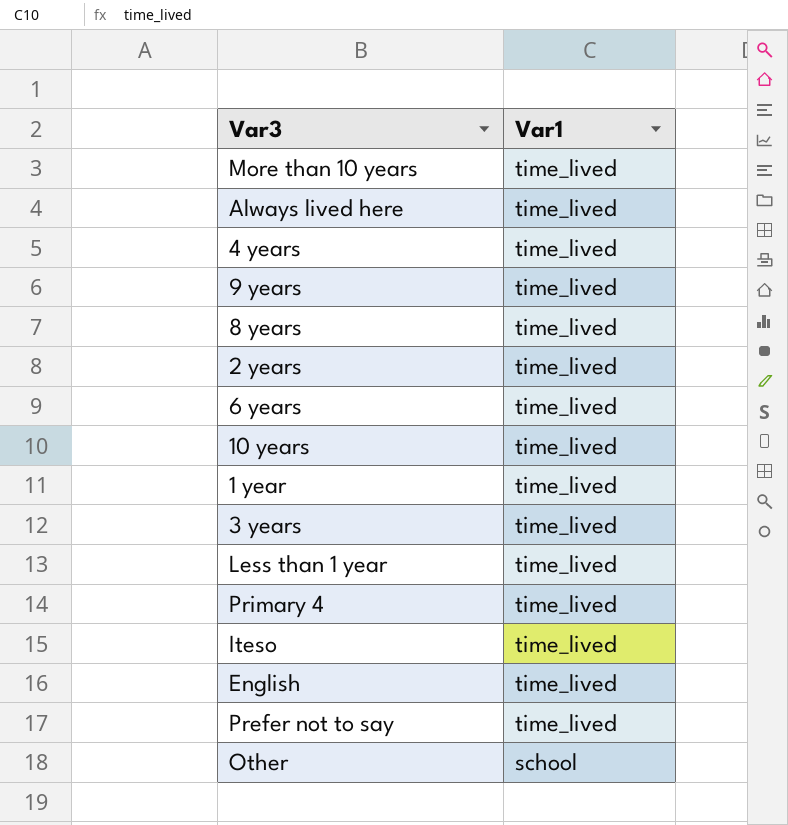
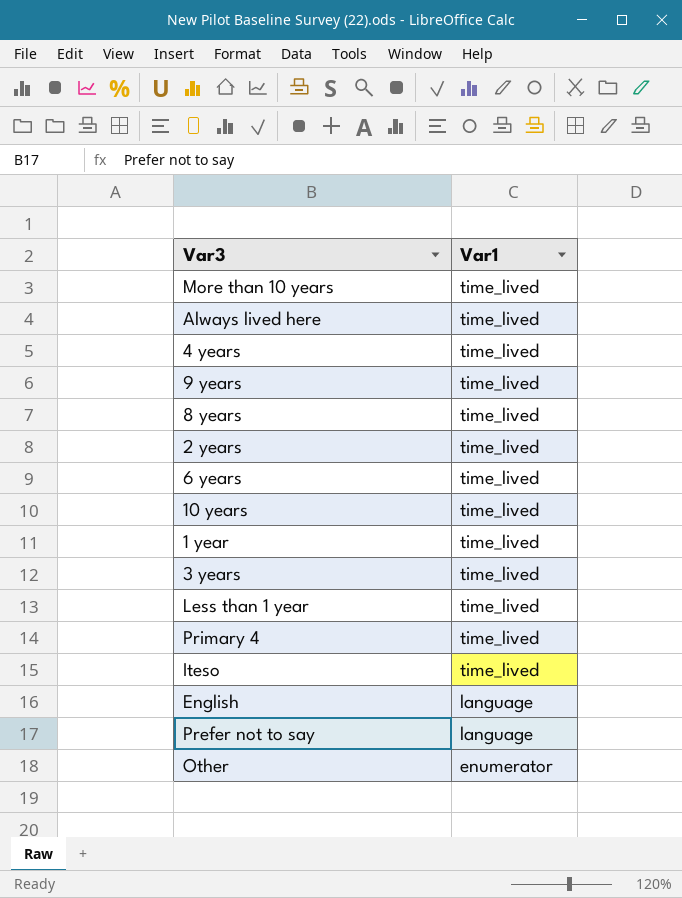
English | Var1: time_lived -> language
Prefer not to say | Var1: time_lived -> language
Other | Var1: school -> enumerator

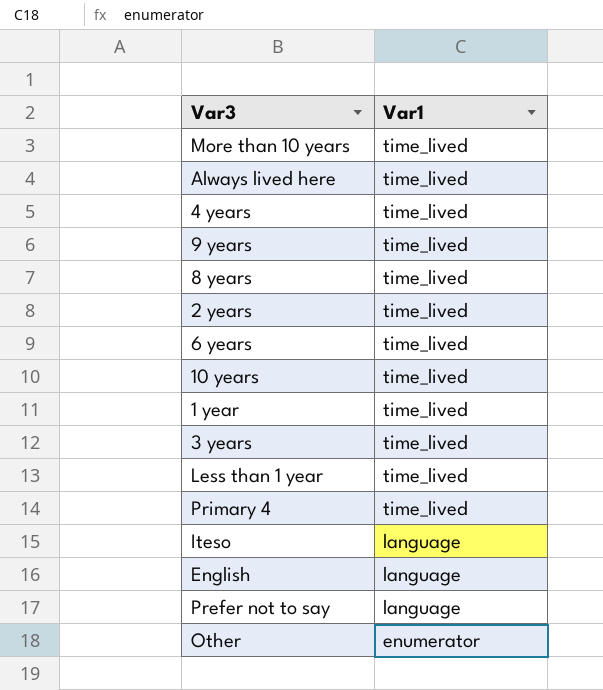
Iteso | Var1: time_lived -> language

